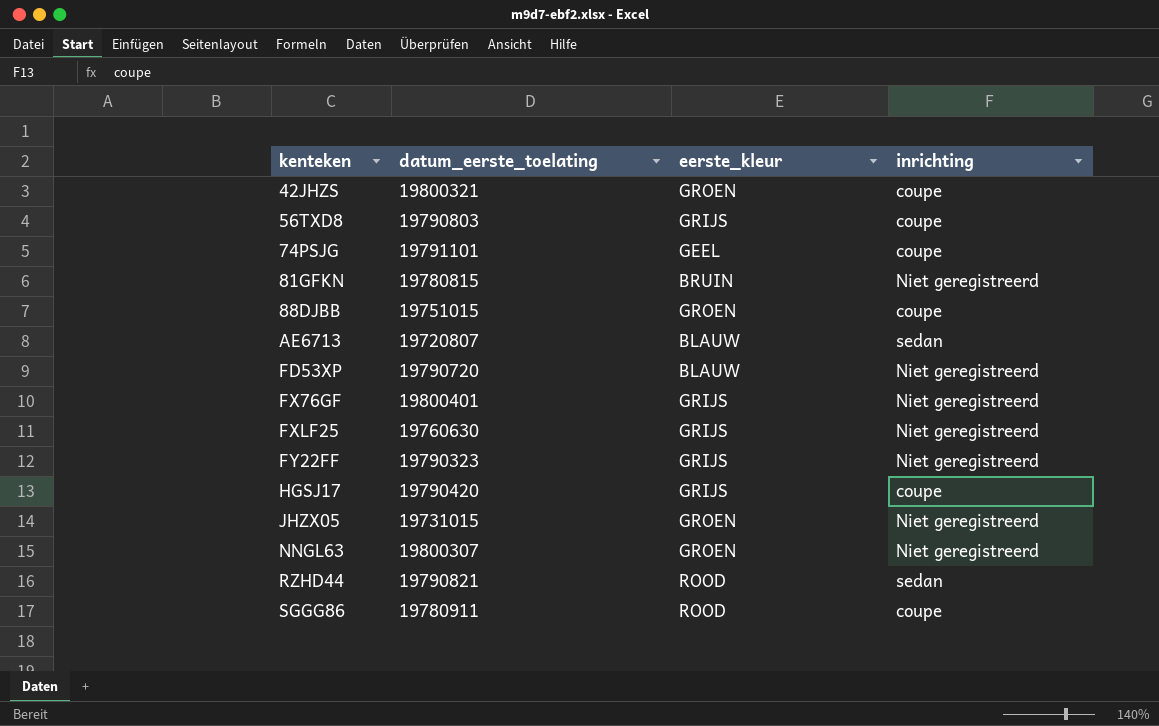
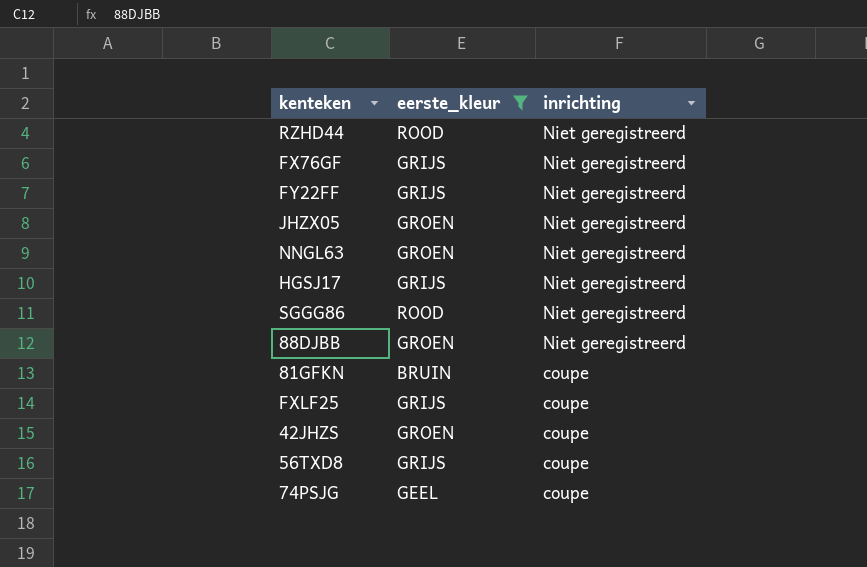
filter: none -> eerste_kleur != BLAUW
row order: kenteken ascending -> inrichting descending
column datum_eerste_toelating | position: 2 -> none
RZHD44 | inrichting: sedan -> Niet geregistreerd
HGSJ17 | inrichting: coupe -> Niet geregistreerd
SGGG86 | inrichting: coupe -> Niet geregistreerd
88DJBB | inrichting: coupe -> Niet geregistreerd
81GFKN | inrichting: Niet geregistreerd -> coupe
FXLF25 | inrichting: Niet geregistreerd -> coupe

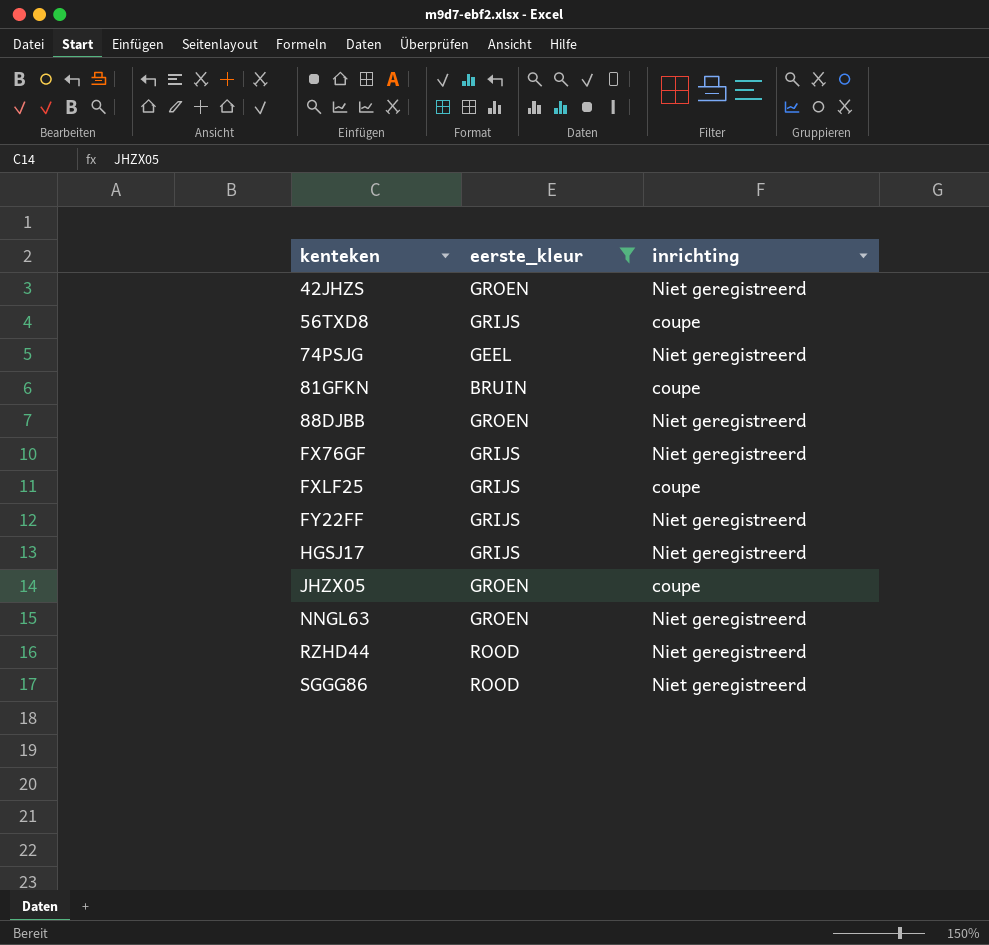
row order: inrichting descending -> kenteken ascending
42JHZS | inrichting: coupe -> Niet geregistreerd
74PSJG | inrichting: coupe -> Niet geregistreerd
JHZX05 | inrichting: Niet geregistreerd -> coupe

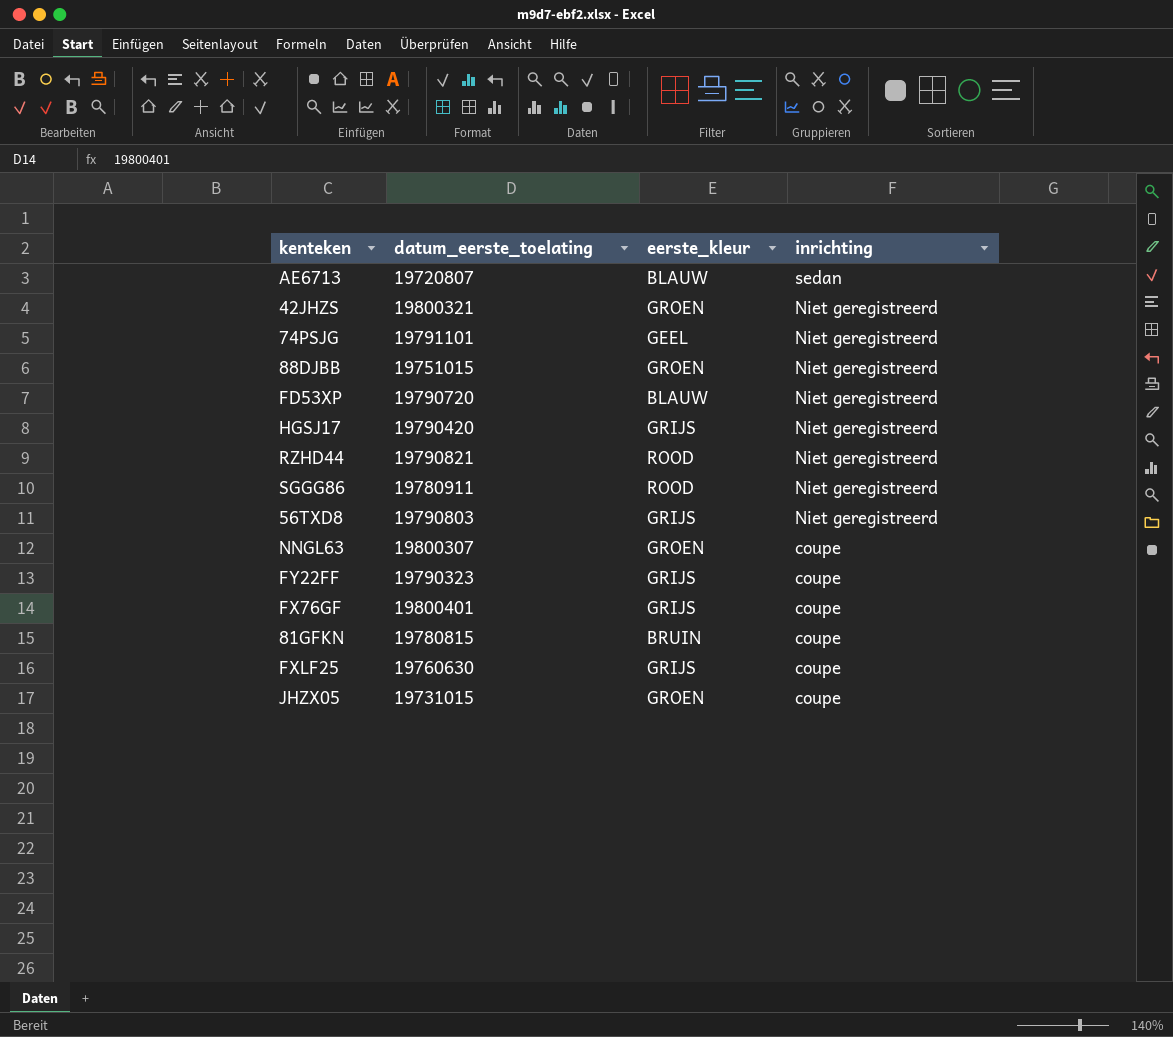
filter: eerste_kleur != BLAUW -> none
row order: kenteken ascending -> inrichting descending
column datum_eerste_toelating | position: none -> 2
56TXD8 | inrichting: coupe -> Niet geregistreerd
NNGL63 | inrichting: Niet geregistreerd -> coupe
FY22FF | inrichting: Niet geregistreerd -> coupe
FX76GF | inrichting: Niet geregistreerd -> coupe

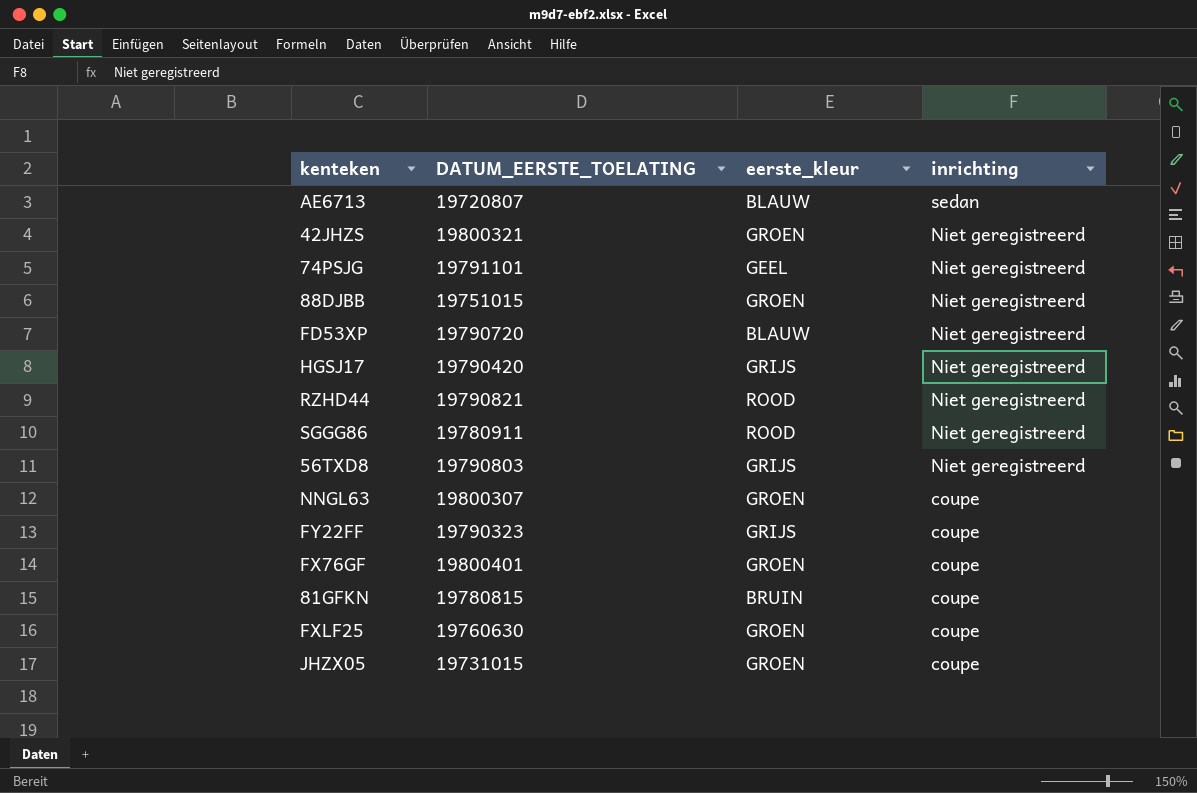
column name: datum_eerste_toelating -> DATUM_EERSTE_TOELATING
FX76GF | eerste_kleur: GRIJS -> GROEN
FXLF25 | eerste_kleur: GRIJS -> GROEN

